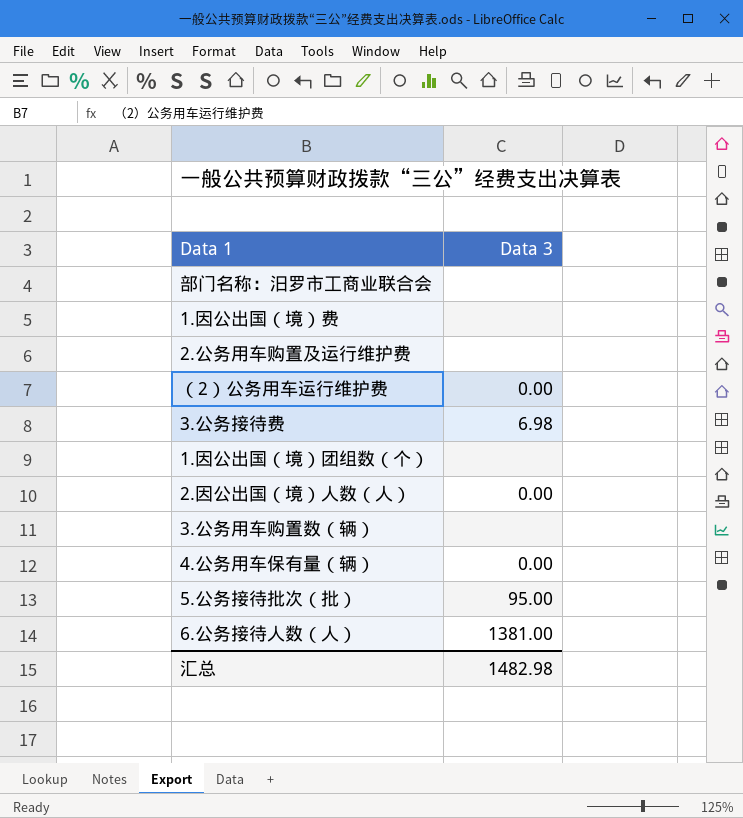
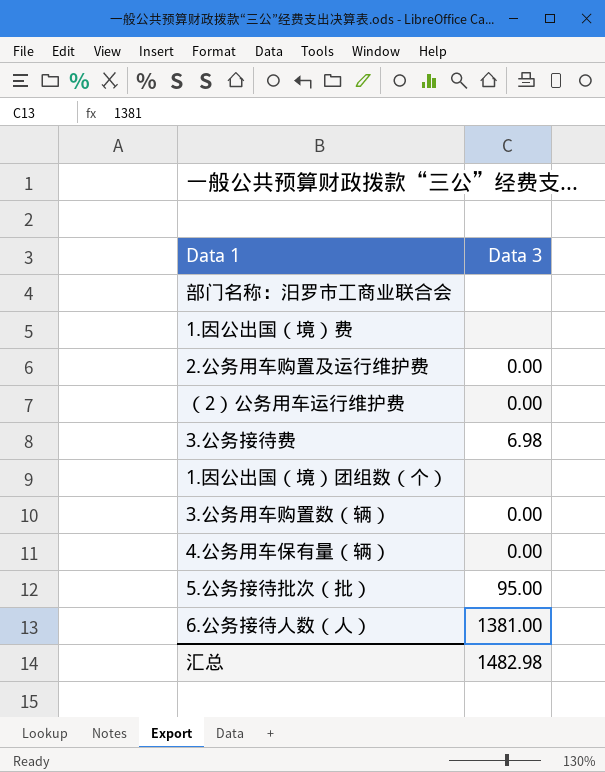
row 2.因公出国（境）人数（人）: 0.00 -> none
2.公务用车购置及运行维护费 | Data 3: none -> 0.00
3.公务用车购置数（辆） | Data 3: none -> 0.00

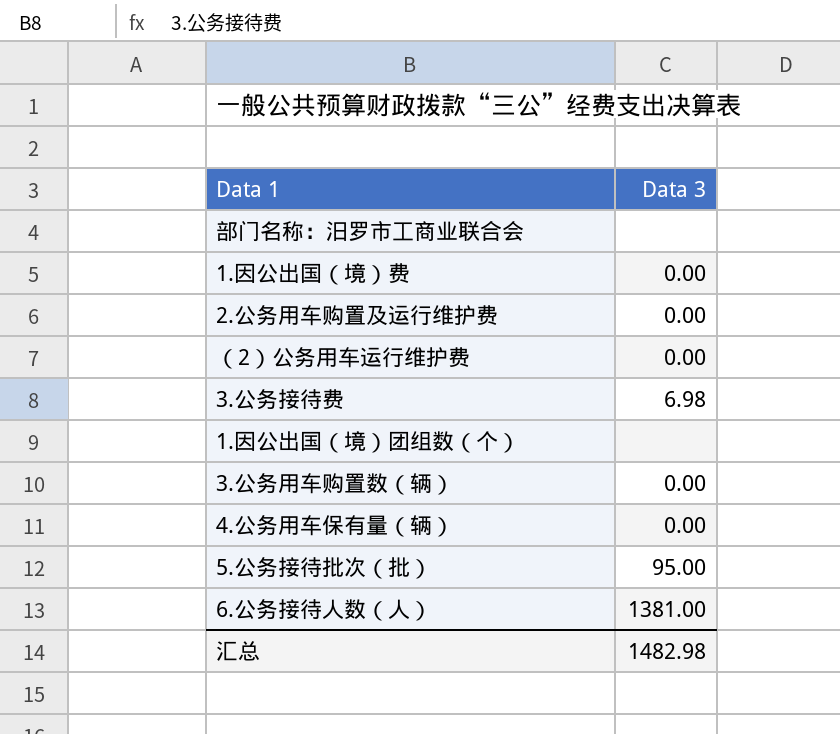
1.因公出国（境）费 | Data 3: none -> 0.00

